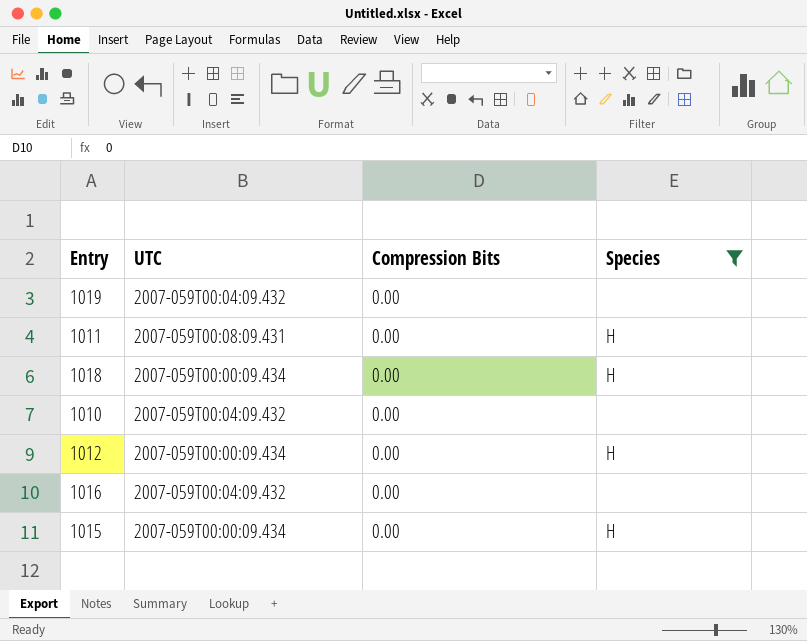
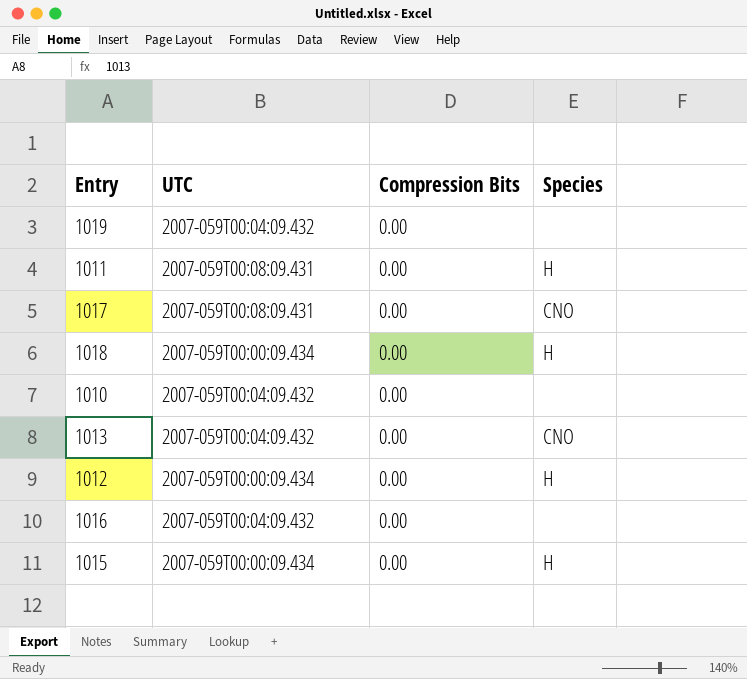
filter: Species != CNO -> none

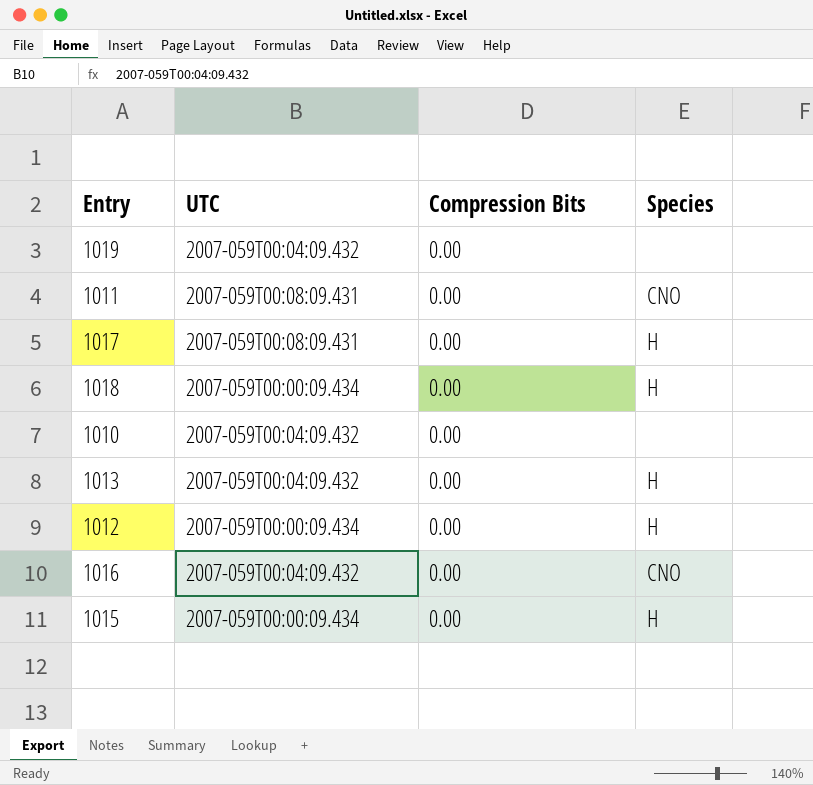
1011 | Species: H -> CNO
1017 | Species: CNO -> H
1013 | Species: CNO -> H
1016 | Species: none -> CNO

